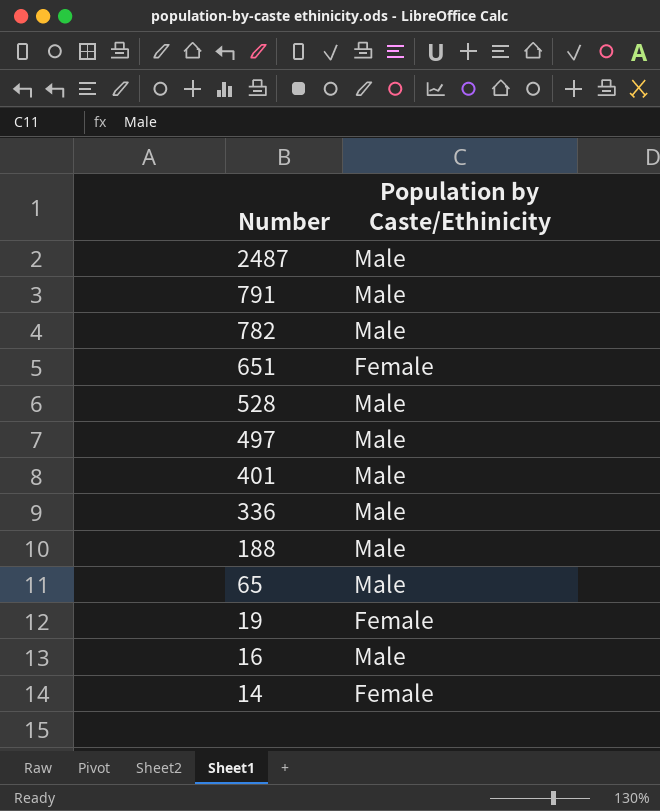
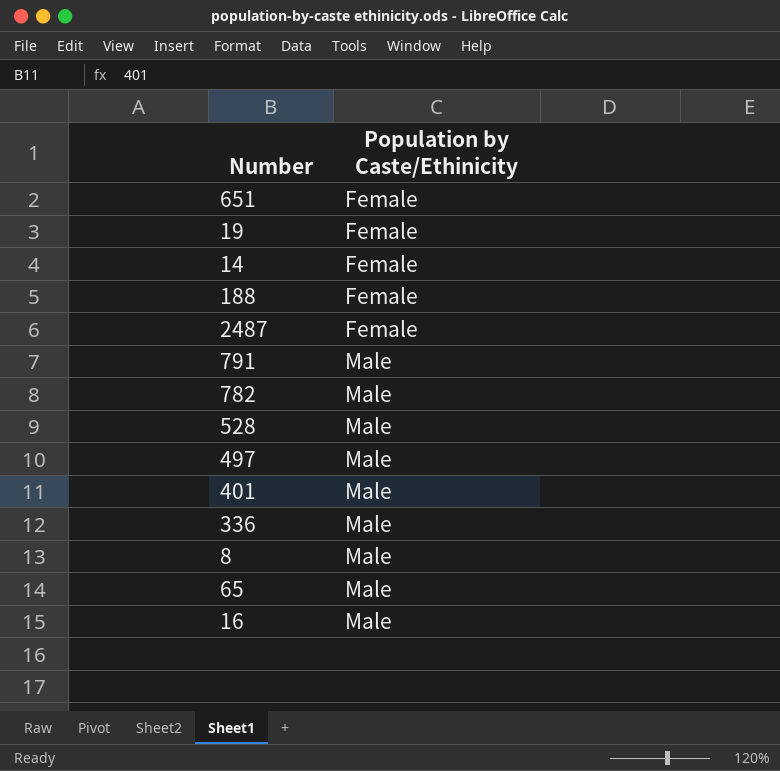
row order: Number descending -> Population by Caste/Ethinicity ascending
188 | Population by Caste/Ethinicity: Male -> Female
2487 | Population by Caste/Ethinicity: Male -> Female
row 8: none -> Male

